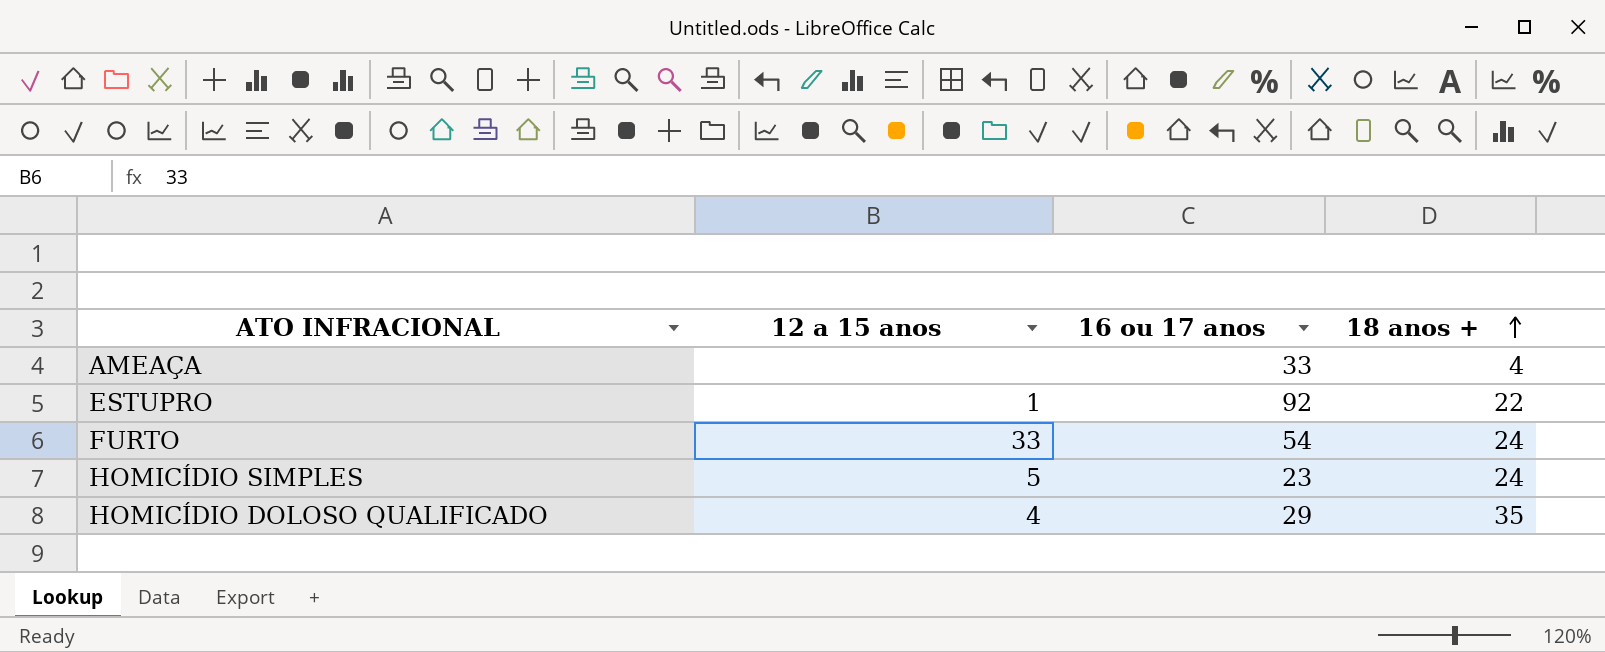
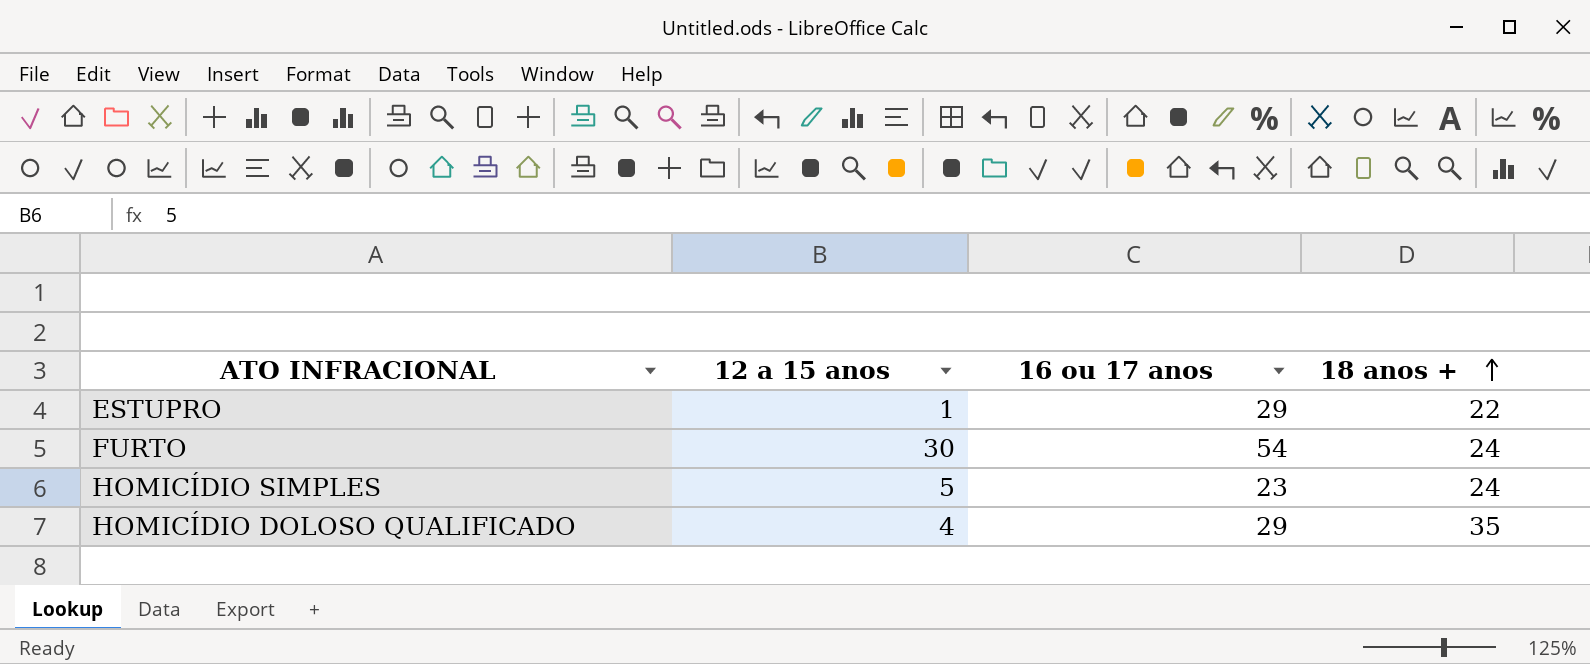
row AMEAÇA: none | 33 | 4 -> none
ESTUPRO | 16 ou 17 anos: 92 -> 29
FURTO | 12 a 15 anos: 33 -> 30

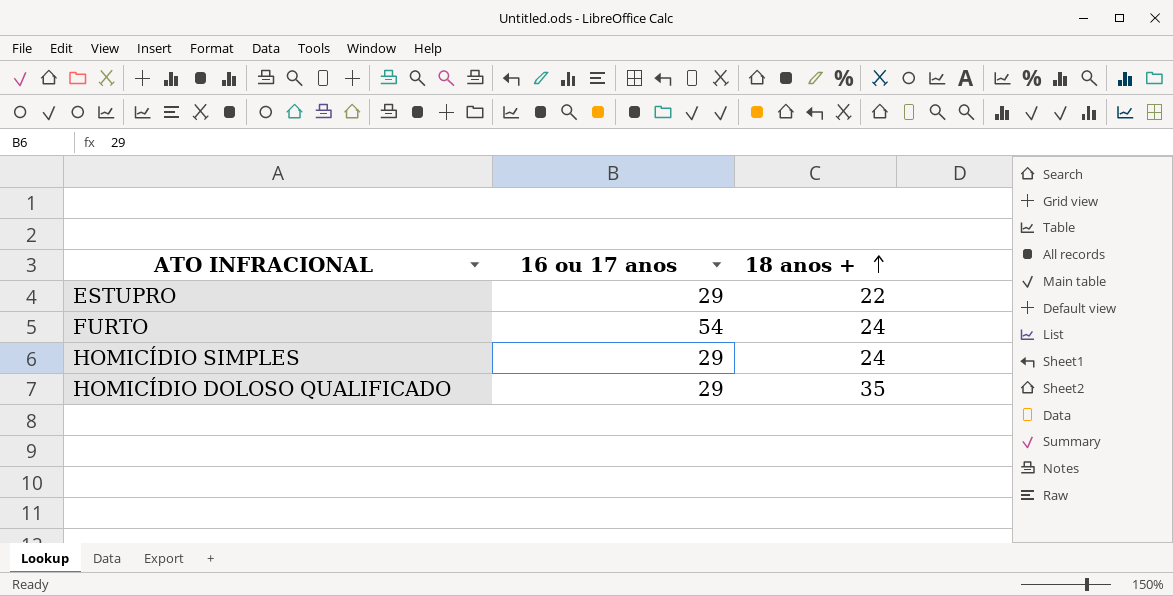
column 12 a 15 anos | position: 2 -> none
HOMICÍDIO SIMPLES | 16 ou 17 anos: 23 -> 29

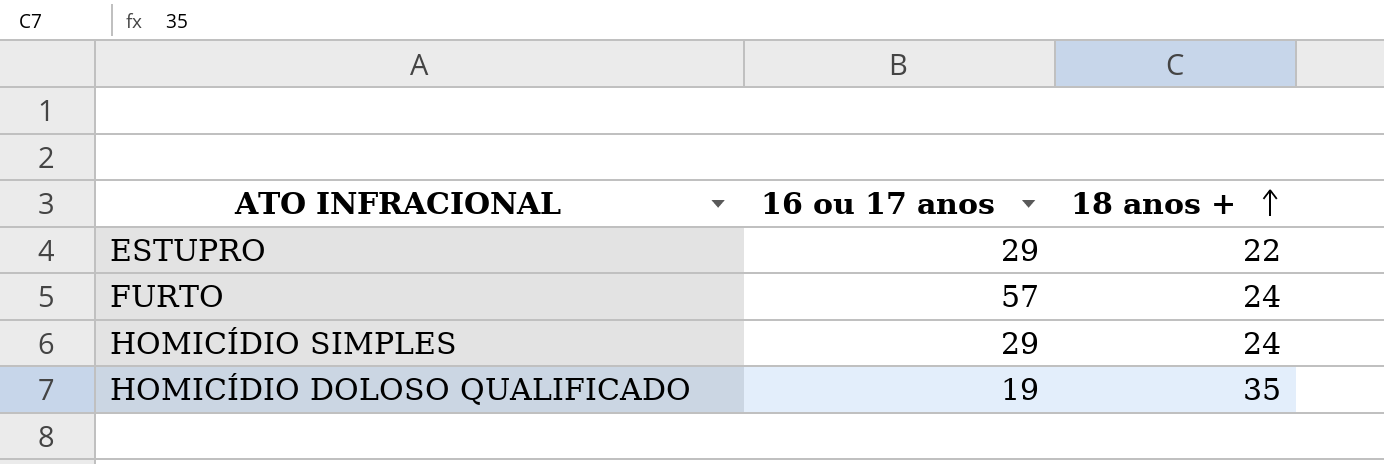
FURTO | 16 ou 17 anos: 54 -> 57
HOMICÍDIO DOLOSO QUALIFICADO | 16 ou 17 anos: 29 -> 19

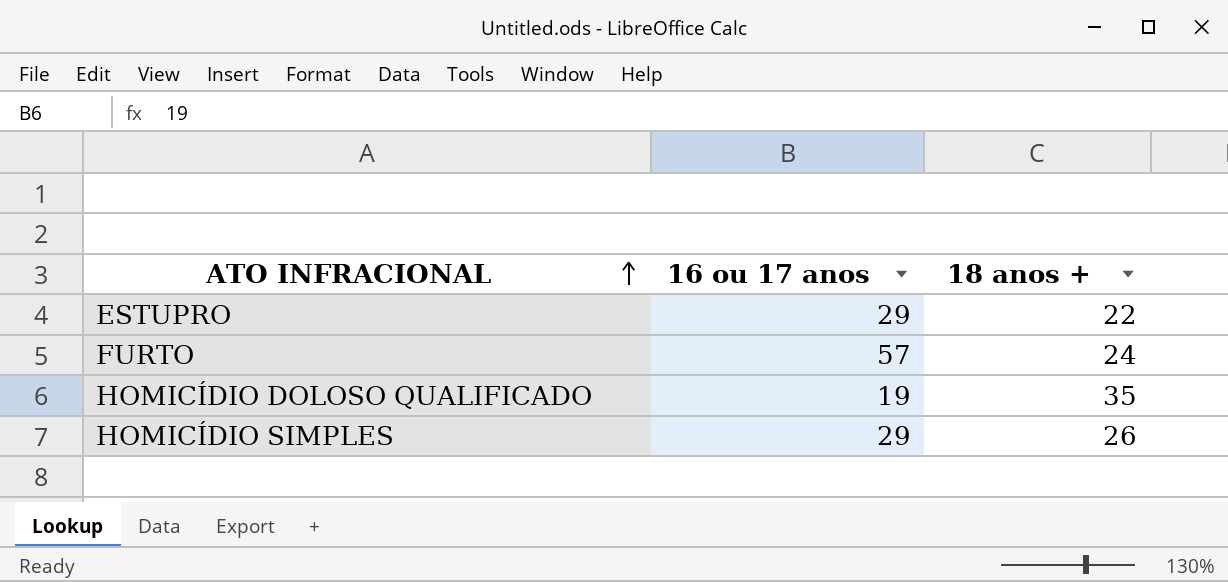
row order: 18 anos + ascending -> ATO INFRACIONAL ascending
HOMICÍDIO SIMPLES | 18 anos +: 24 -> 26

